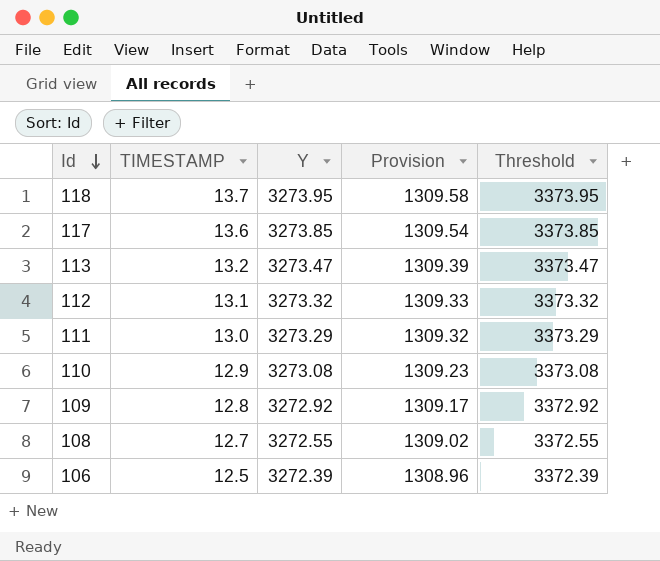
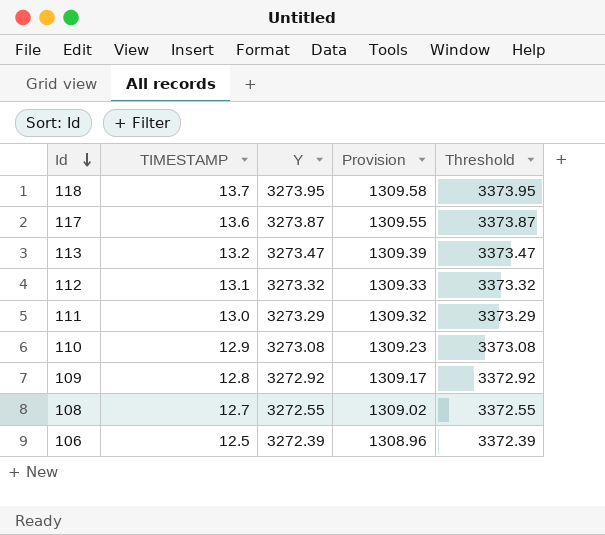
117 | Y: 3273.85 -> 3273.87
117 | Provision: 1309.54 -> 1309.55
117 | Threshold: 3373.85 -> 3373.87

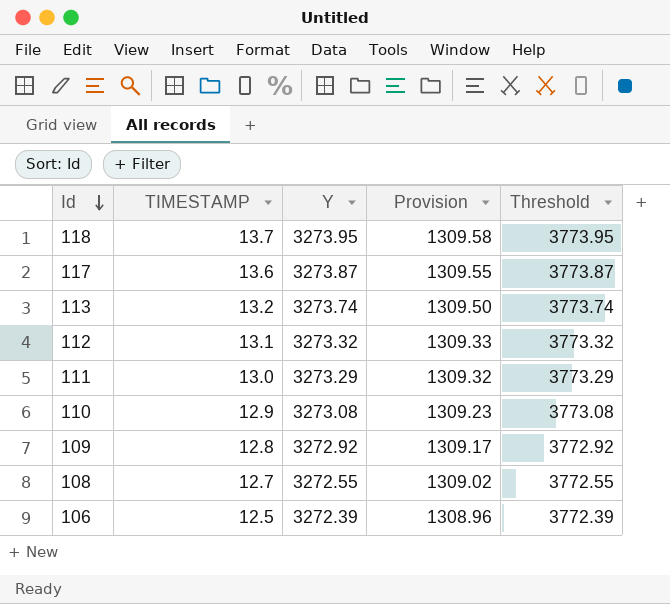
column Threshold | formula: [Y] + 100 -> [Y] + 500
113 | Y: 3273.47 -> 3273.74
113 | Provision: 1309.39 -> 1309.50

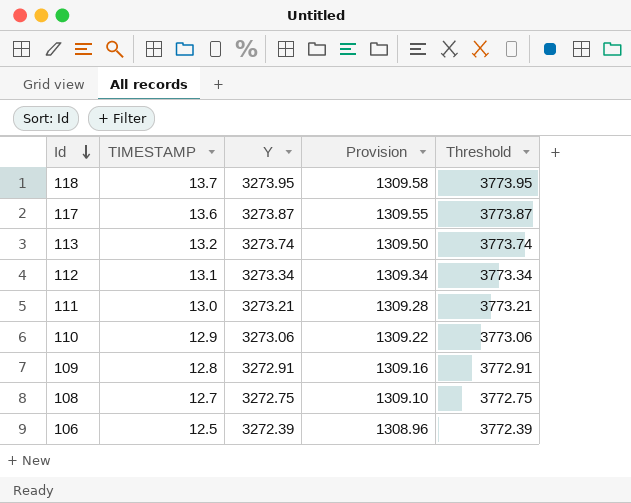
112 | Y: 3273.32 -> 3273.34
112 | Provision: 1309.33 -> 1309.34
112 | Threshold: 3773.32 -> 3773.34
111 | Y: 3273.29 -> 3273.21
111 | Provision: 1309.32 -> 1309.28
111 | Threshold: 3773.29 -> 3773.21
110 | Y: 3273.08 -> 3273.06
110 | Provision: 1309.23 -> 1309.22
110 | Threshold: 3773.08 -> 3773.06
109 | Y: 3272.92 -> 3272.91
109 | Provision: 1309.17 -> 1309.16
109 | Threshold: 3772.92 -> 3772.91
108 | Y: 3272.55 -> 3272.75
108 | Provision: 1309.02 -> 1309.10
108 | Threshold: 3772.55 -> 3772.75

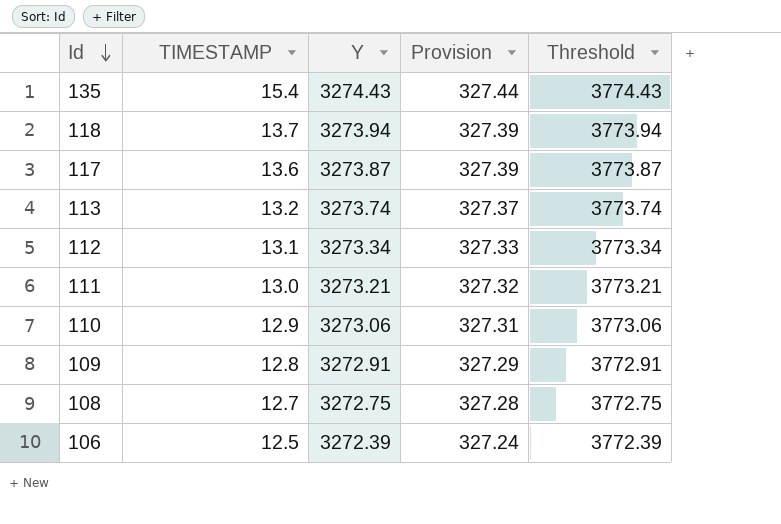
column Provision | formula: [Y] * 0.4 -> [Y] * 0.1
row 135: none -> 15.4 | 3274.43 | 327.44 | 3774.43
118 | Y: 3273.95 -> 3273.94
118 | Threshold: 3773.95 -> 3773.94

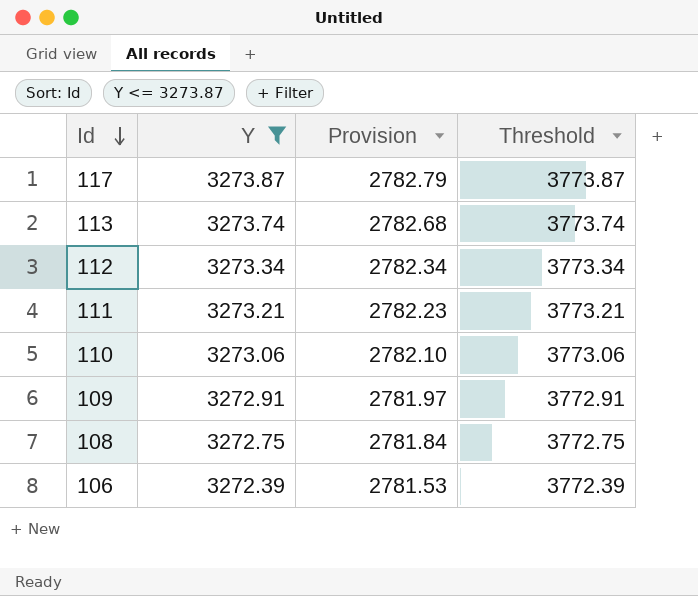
filter: none -> Y <= 3273.87
column TIMESTAMP | position: 2 -> none
column Provision | formula: [Y] * 0.1 -> [Y] * 0.85

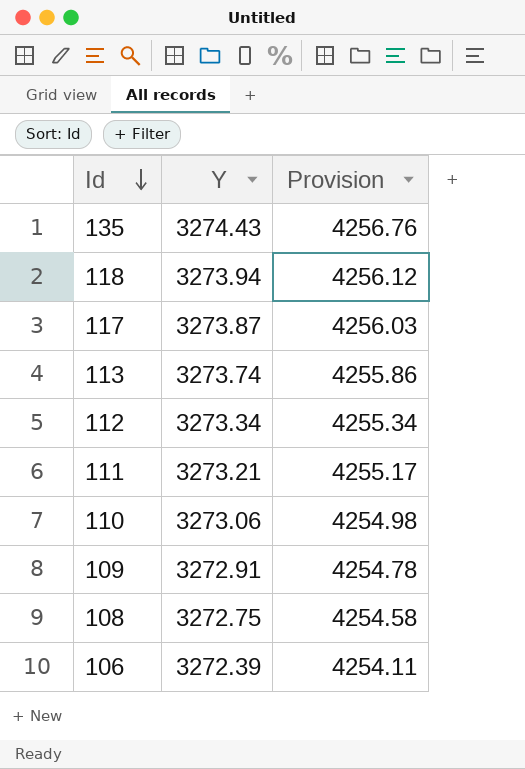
filter: Y <= 3273.87 -> none
column Threshold | formula: [Y] + 500 -> none
column Provision | formula: [Y] * 0.85 -> [Y] * 1.3

